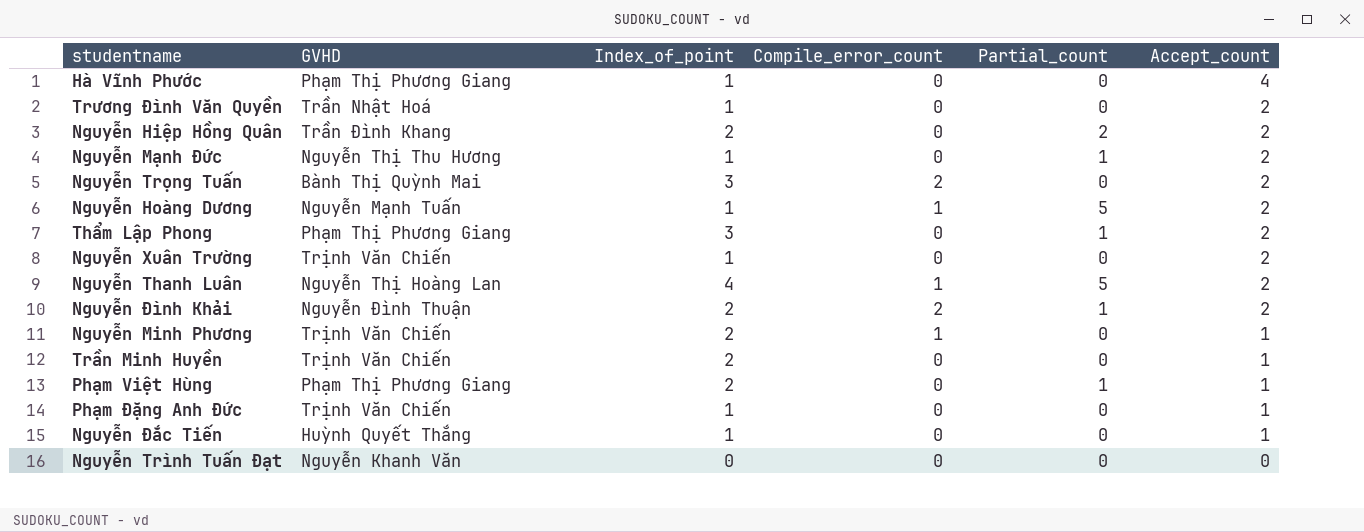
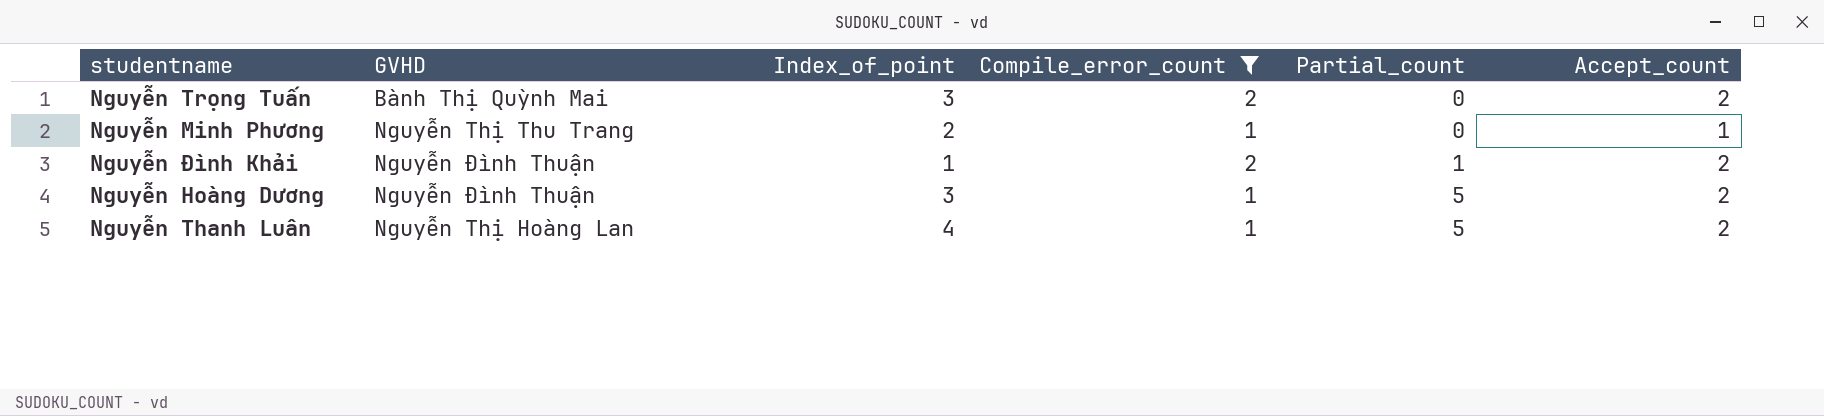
filter: none -> Compile_error_count != 0
row order: Accept_count descending -> Partial_count ascending
Nguyễn Minh Phương | GVHD: Trịnh Văn Chiến -> Nguyễn Thị Thu Trang
Nguyễn Đình Khải | Index_of_point: 2 -> 1
Nguyễn Hoàng Dương | GVHD: Nguyễn Mạnh Tuấn -> Nguyễn Đình Thuận
Nguyễn Hoàng Dương | Index_of_point: 1 -> 3

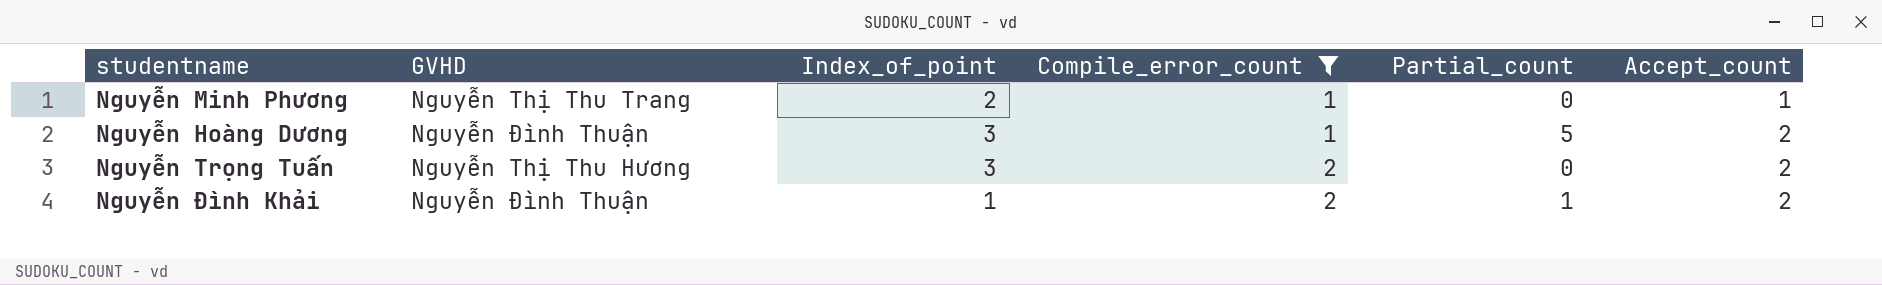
row order: Partial_count ascending -> Compile_error_count ascending
row Nguyễn Thanh Luân: Nguyễn Thị Hoàng Lan | 4 | 1 | 5 | 2 -> none
Nguyễn Trọng Tuấn | GVHD: Bành Thị Quỳnh Mai -> Nguyễn Thị Thu Hương

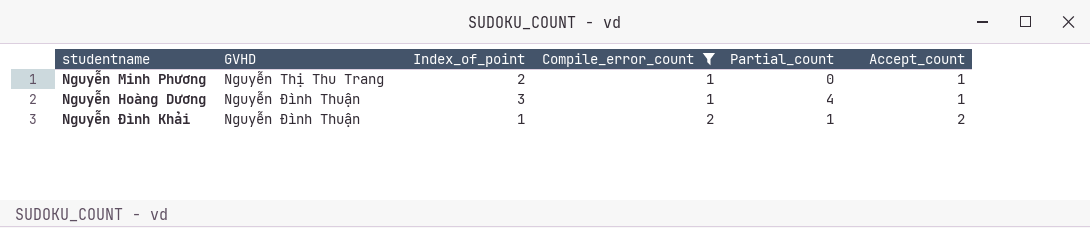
row Nguyễn Trọng Tuấn: Nguyễn Thị Thu Hương | 3 | 2 | 0 | 2 -> none
Nguyễn Hoàng Dương | Partial_count: 5 -> 4
Nguyễn Hoàng Dương | Accept_count: 2 -> 1

